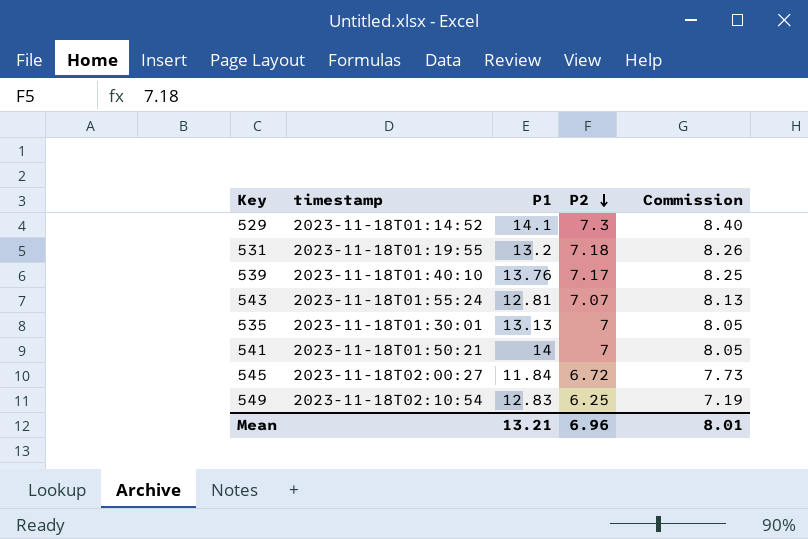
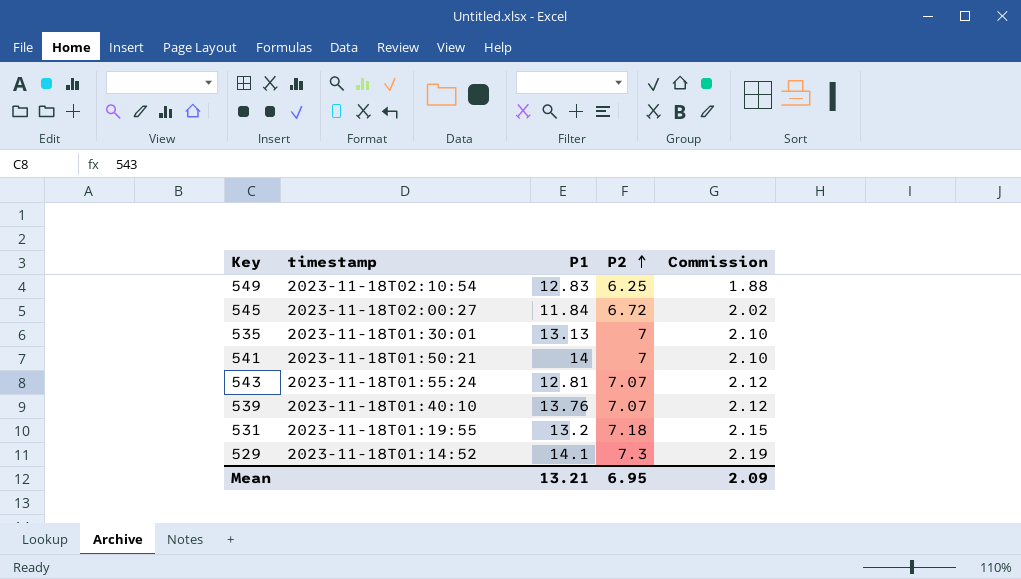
row order: P2 descending -> P2 ascending
column Commission | formula: [P2] * 1.15 -> [P2] * 0.3
539 | P2: 7.17 -> 7.07
Mean | P2: 6.96 -> 6.95
Mean | Commission: 8.01 -> 2.09

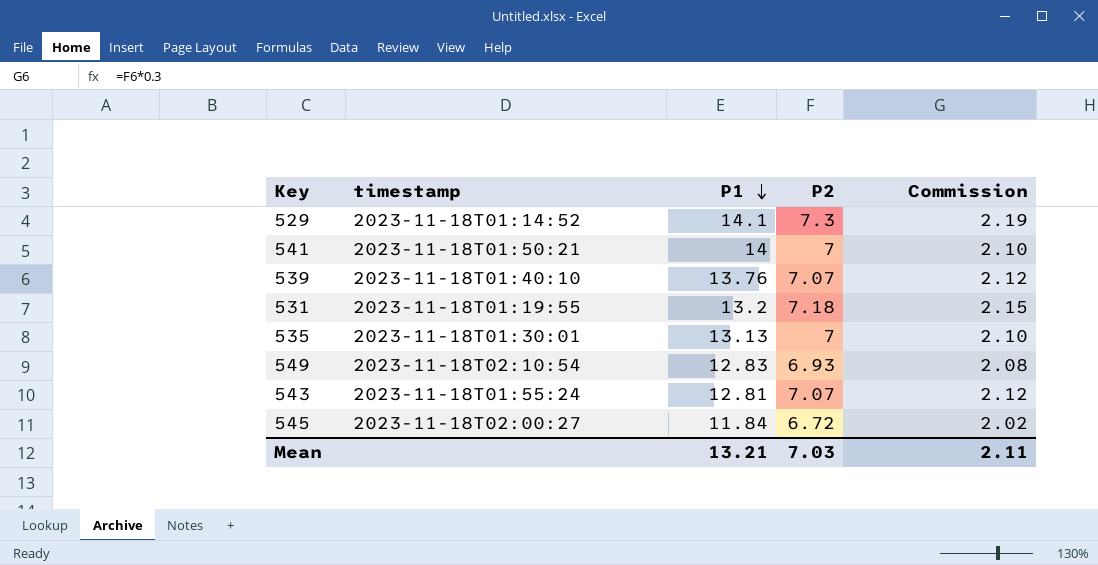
row order: P2 ascending -> P1 descending
549 | P2: 6.25 -> 6.93
549 | Commission: 1.88 -> 2.08
Mean | P2: 6.95 -> 7.03
Mean | Commission: 2.09 -> 2.11

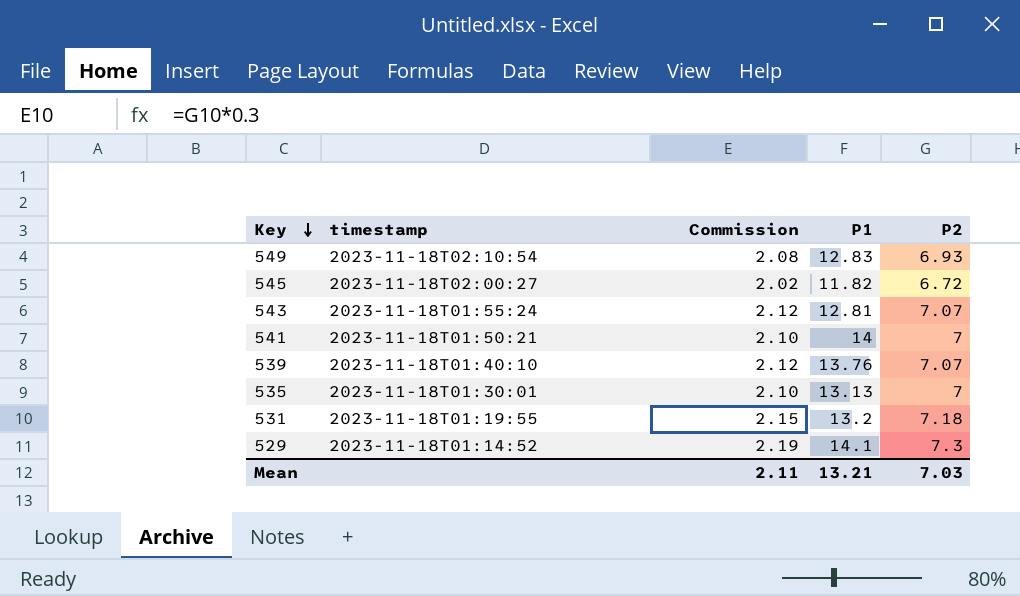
row order: P1 descending -> Key descending
column Commission | position: 5 -> 3
545 | P1: 11.84 -> 11.82

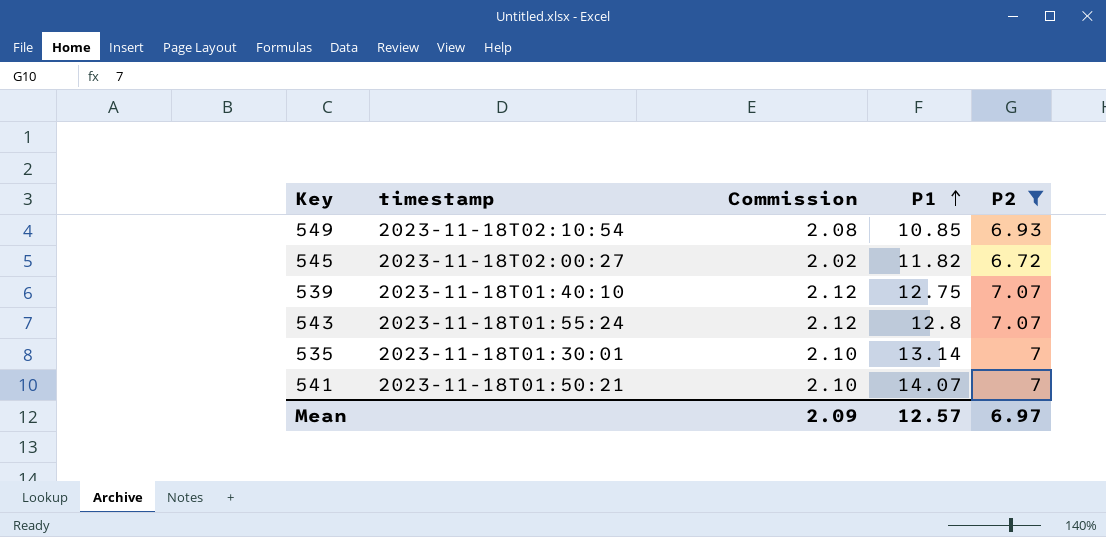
filter: none -> P2 <= 7.07
row order: Key descending -> P1 ascending
549 | P1: 12.83 -> 10.85
539 | P1: 13.76 -> 12.75
543 | P1: 12.81 -> 12.8
535 | P1: 13.13 -> 13.14
541 | P1: 14 -> 14.07
Mean | Commission: 2.11 -> 2.09
Mean | P1: 13.21 -> 12.57
Mean | P2: 7.03 -> 6.97

